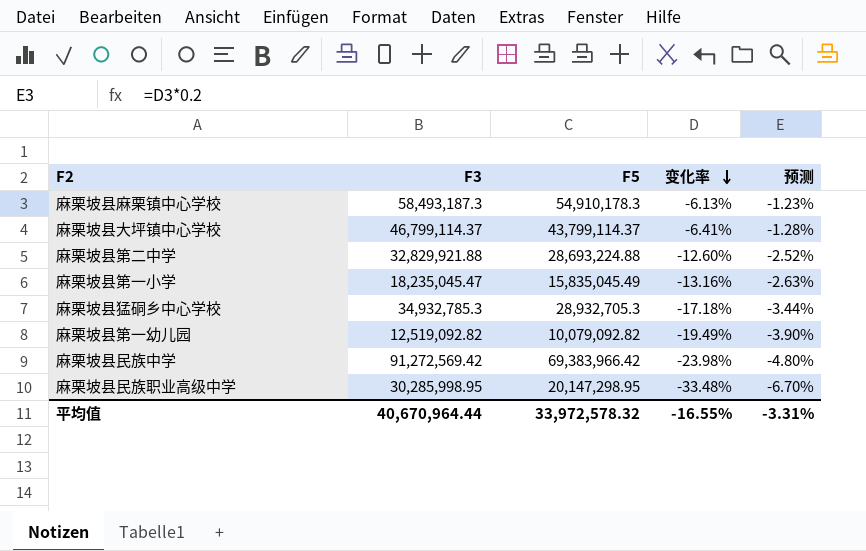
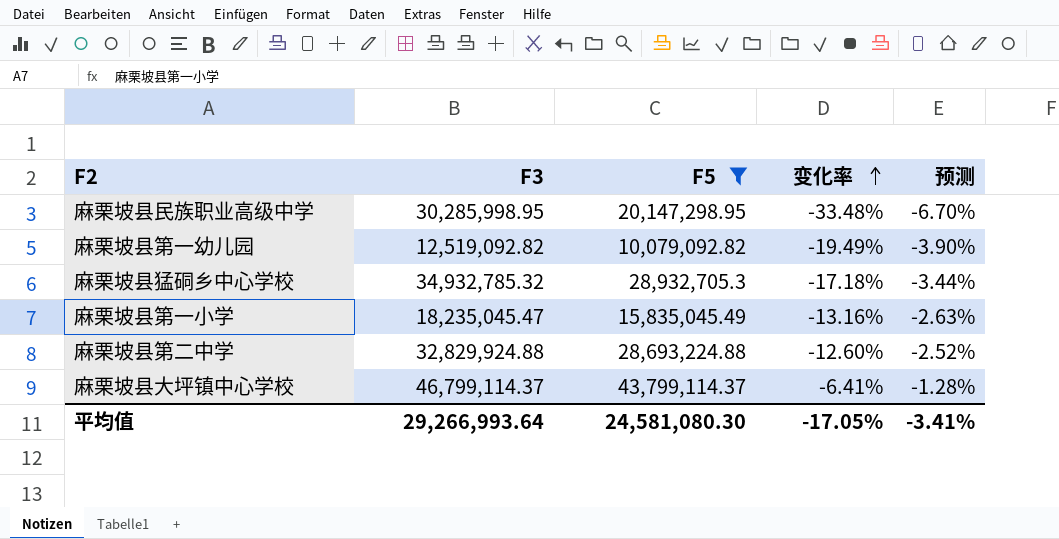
filter: none -> F5 <= 43,799,114.37
row order: 变化率 descending -> 变化率 ascending
麻栗坡县猛硐乡中心学校 | F3: 34,932,785.3 -> 34,932,785.32
麻栗坡县第二中学 | F3: 32,829,921.88 -> 32,829,924.88
平均值 | F3: 40,670,964.44 -> 29,266,993.64
平均值 | F5: 33,972,578.32 -> 24,581,080.30
平均值 | 变化率: -16.55% -> -17.05%
平均值 | 预测: -3.31% -> -3.41%

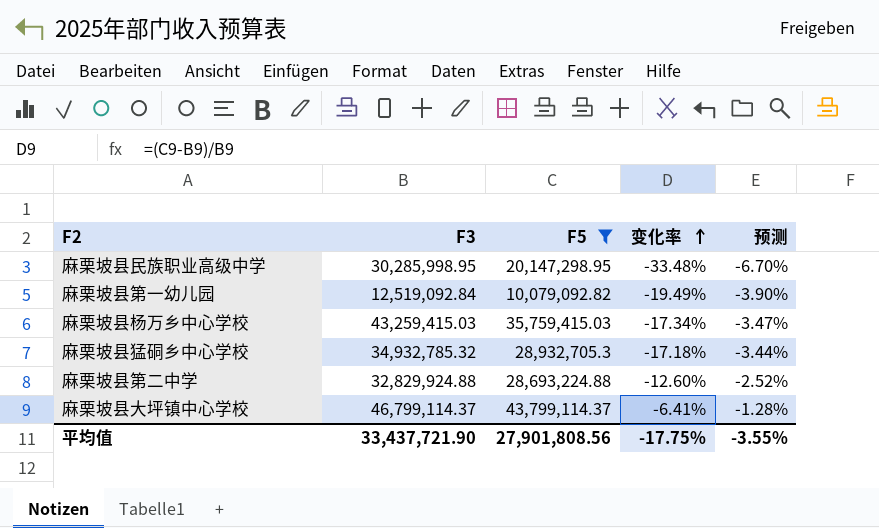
row 麻栗坡县第一小学: 18,235,045.47 | 15,835,045.49 | -13.16% | -2.63% -> none
麻栗坡县第一幼儿园 | F3: 12,519,092.82 -> 12,519,092.84
row 麻栗坡县杨万乡中心学校: none -> 43,259,415.03 | 35,759,415.03 | -17.34% | -3.47%
平均值 | F3: 29,266,993.64 -> 33,437,721.90
平均值 | F5: 24,581,080.30 -> 27,901,808.56
平均值 | 变化率: -17.05% -> -17.75%
平均值 | 预测: -3.41% -> -3.55%

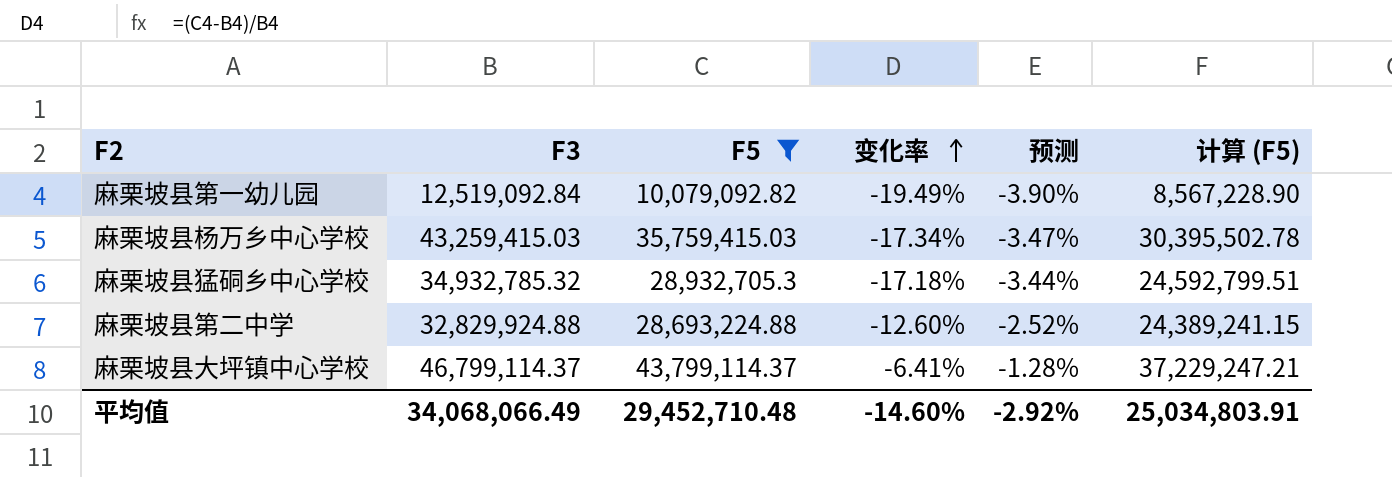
column 计算 (F5) | formula: none -> [F5] * 0.85
row 麻栗坡县民族职业高级中学: 30,285,998.95 | 20,147,298.95 | -33.48% | -6.70% -> none
平均值 | F3: 33,437,721.90 -> 34,068,066.49
平均值 | F5: 27,901,808.56 -> 29,452,710.48
平均值 | 变化率: -17.75% -> -14.60%
平均值 | 预测: -3.55% -> -2.92%

